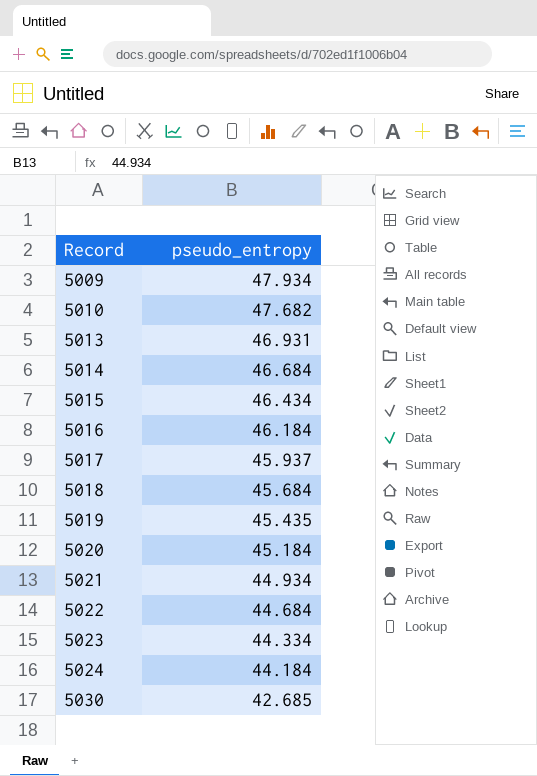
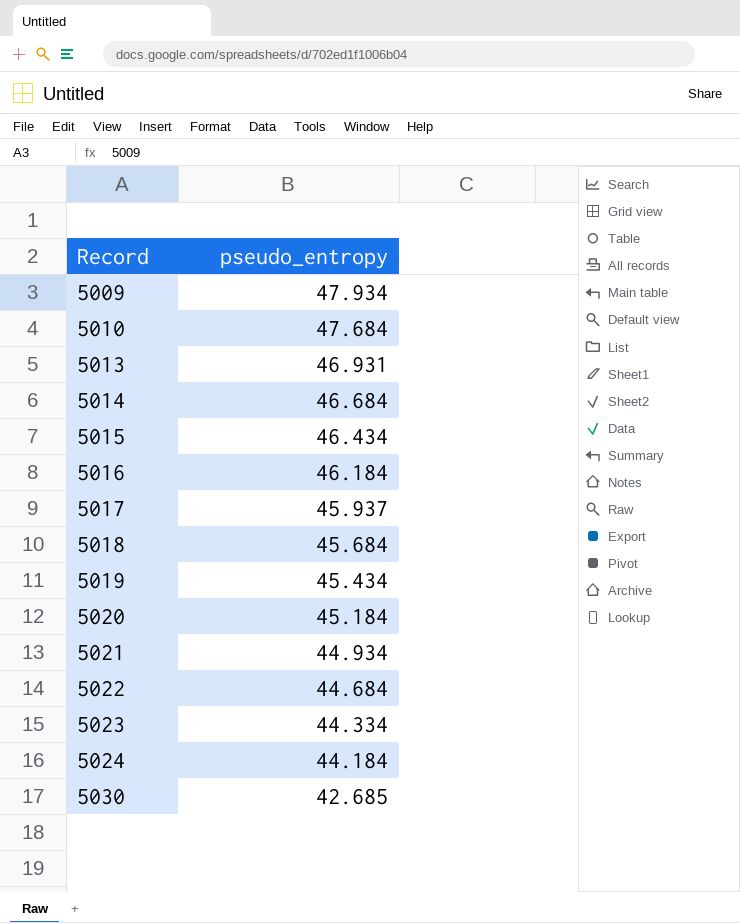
5010 | pseudo_entropy: 47.682 -> 47.684
5019 | pseudo_entropy: 45.435 -> 45.434

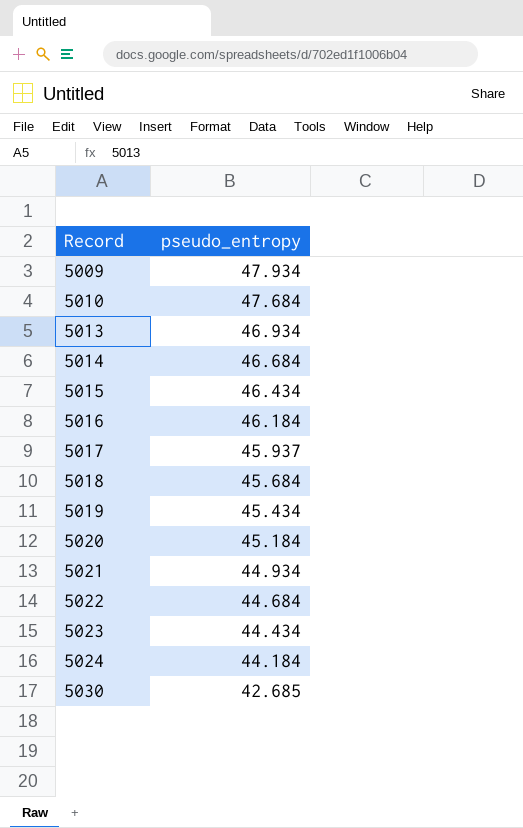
5013 | pseudo_entropy: 46.931 -> 46.934
5023 | pseudo_entropy: 44.334 -> 44.434

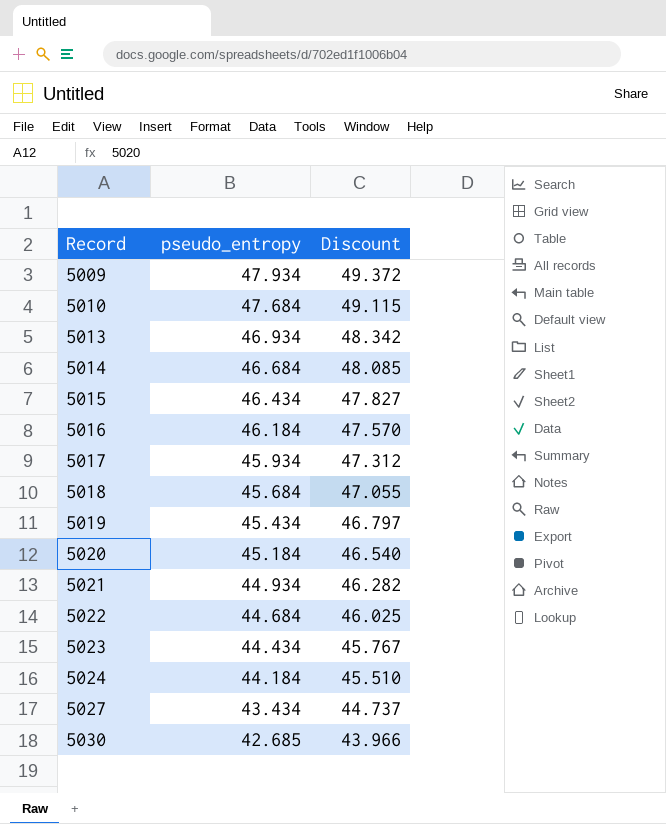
column Discount | formula: none -> [pseudo_entropy] * 1.03
5017 | pseudo_entropy: 45.937 -> 45.934
row 5027: none -> 43.434 | 44.737

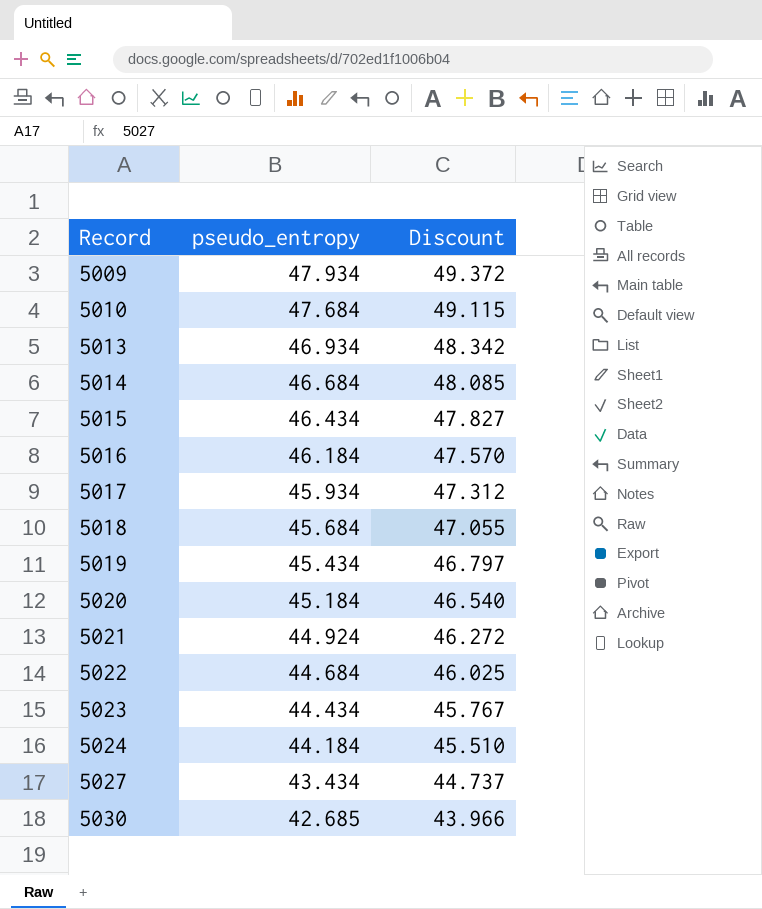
5021 | pseudo_entropy: 44.934 -> 44.924
5021 | Discount: 46.282 -> 46.272

